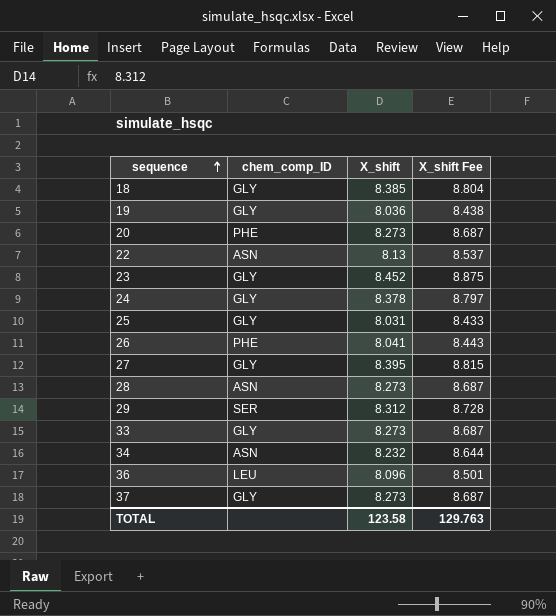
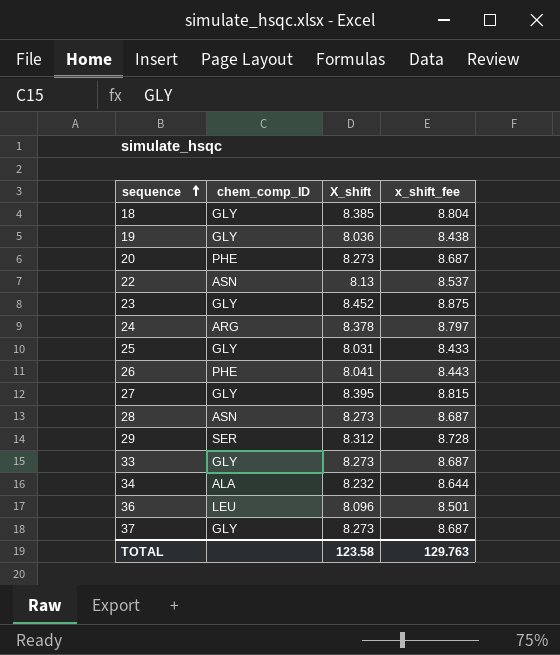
column name: X_shift Fee -> x_shift_fee
24 | chem_comp_ID: GLY -> ARG
34 | chem_comp_ID: ASN -> ALA

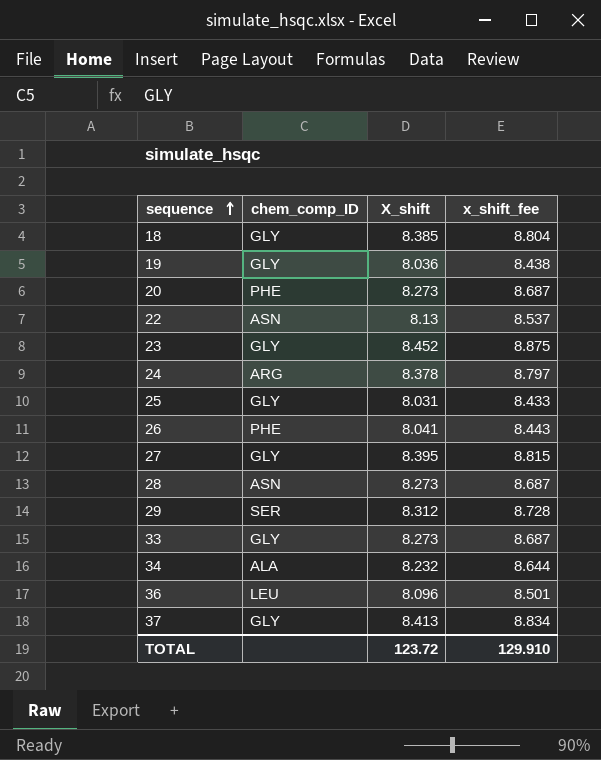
37 | X_shift: 8.273 -> 8.413
37 | x_shift_fee: 8.687 -> 8.834
TOTAL | X_shift: 123.58 -> 123.72
TOTAL | x_shift_fee: 129.763 -> 129.910

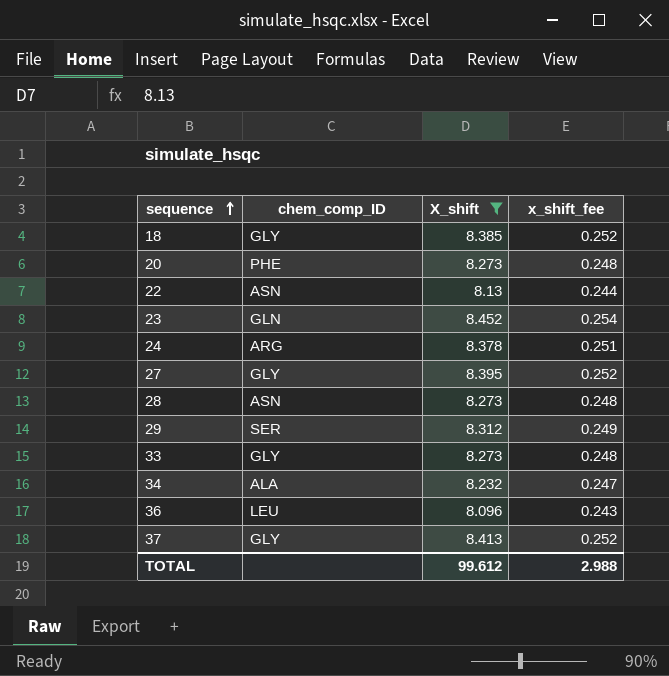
filter: none -> X_shift >= 8.096
column x_shift_fee | formula: [X_shift] * 1.05 -> [X_shift] * 0.03
23 | chem_comp_ID: GLY -> GLN
TOTAL | X_shift: 123.72 -> 99.612
TOTAL | x_shift_fee: 129.910 -> 2.988

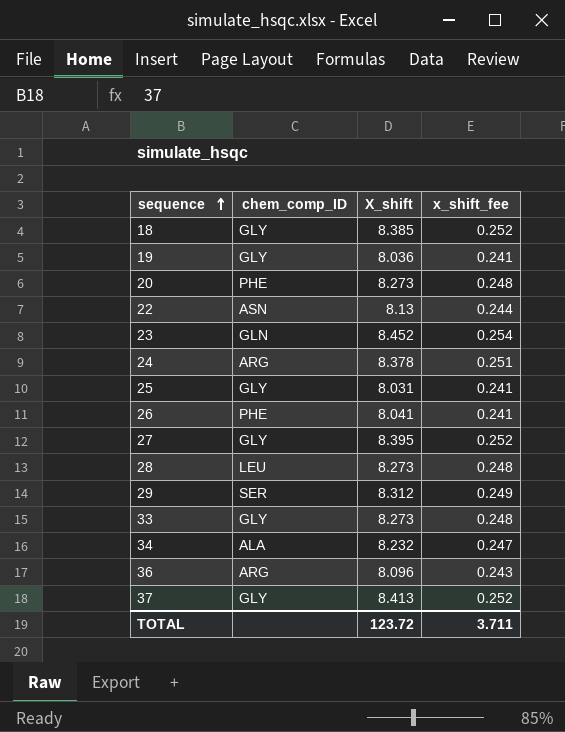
filter: X_shift >= 8.096 -> none
28 | chem_comp_ID: ASN -> LEU
36 | chem_comp_ID: LEU -> ARG
TOTAL | X_shift: 99.612 -> 123.72
TOTAL | x_shift_fee: 2.988 -> 3.711

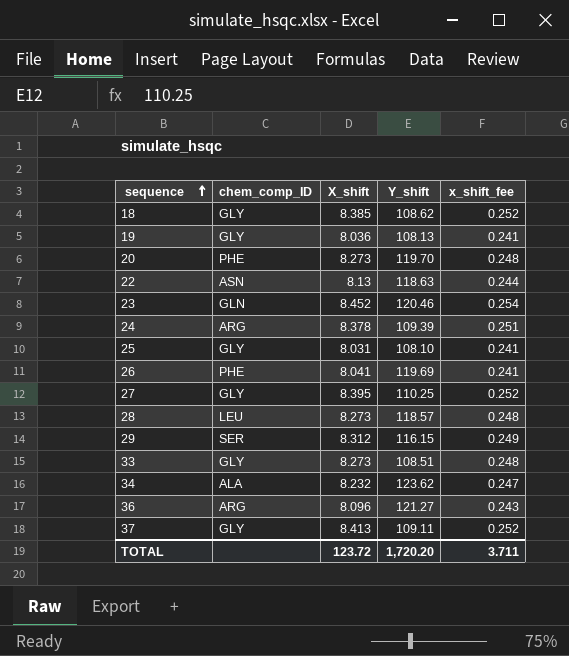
column Y_shift | position: none -> 4

